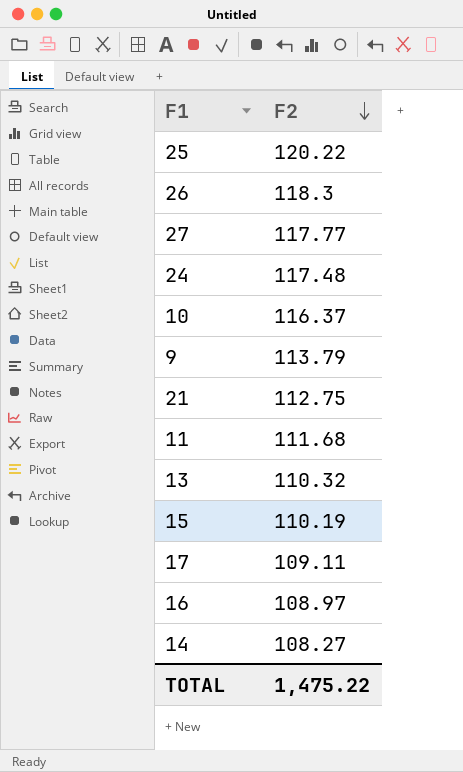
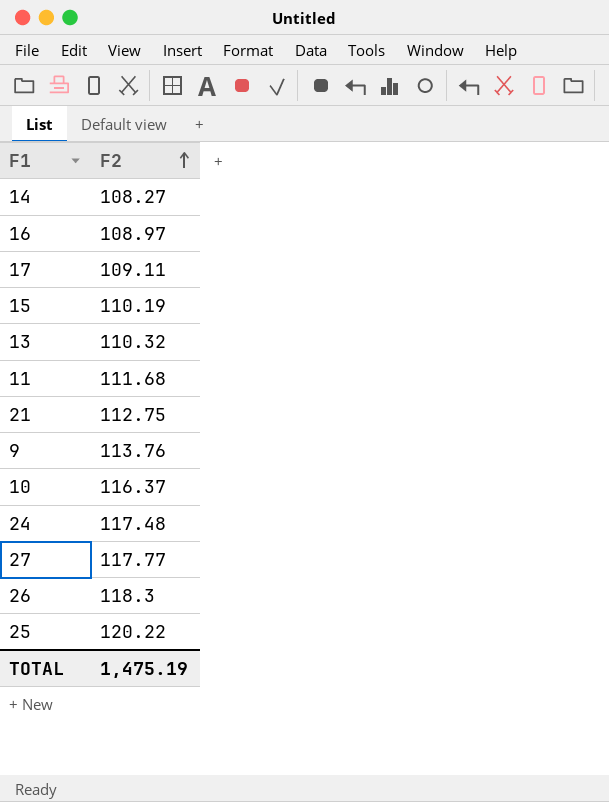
row order: F2 descending -> F2 ascending
9 | F2: 113.79 -> 113.76
TOTAL | F2: 1,475.22 -> 1,475.19

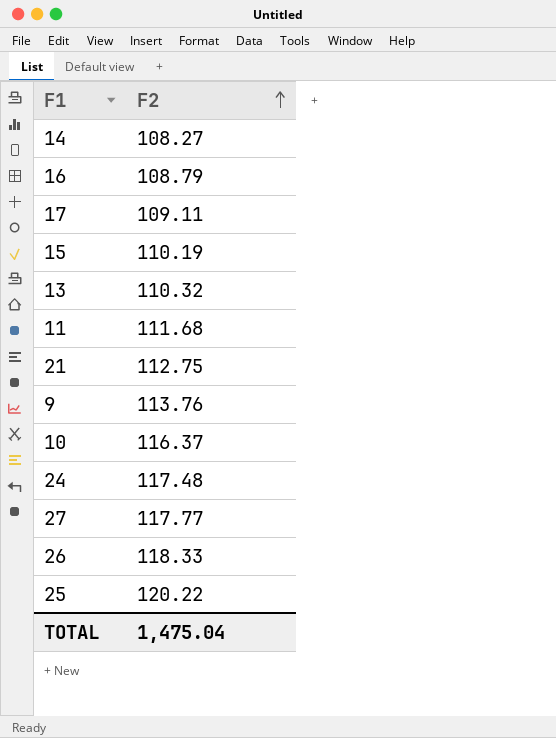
16 | F2: 108.97 -> 108.79
26 | F2: 118.3 -> 118.33
TOTAL | F2: 1,475.19 -> 1,475.04

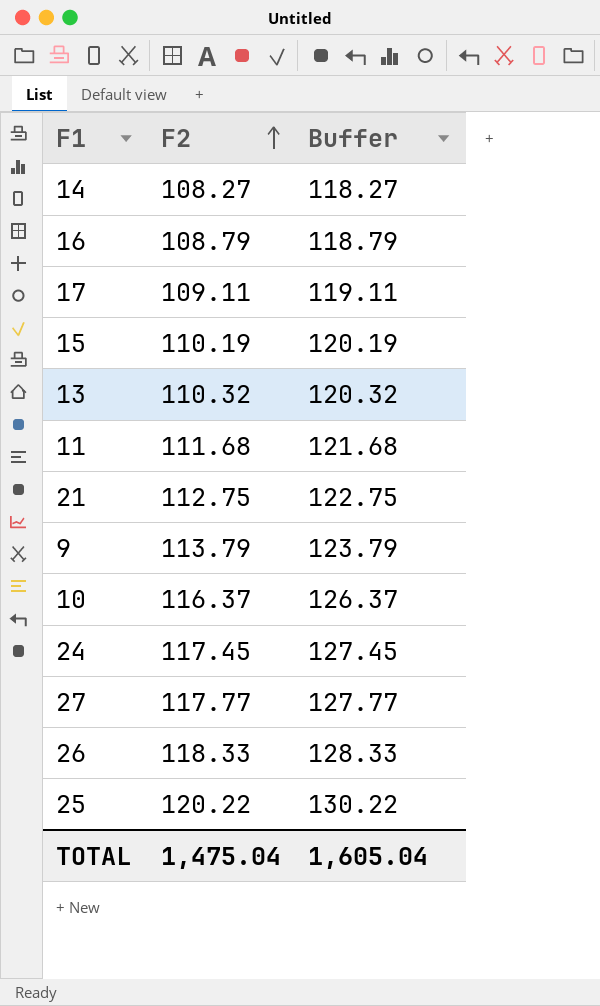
column Buffer | formula: none -> [F2] + 10
9 | F2: 113.76 -> 113.79
24 | F2: 117.48 -> 117.45

